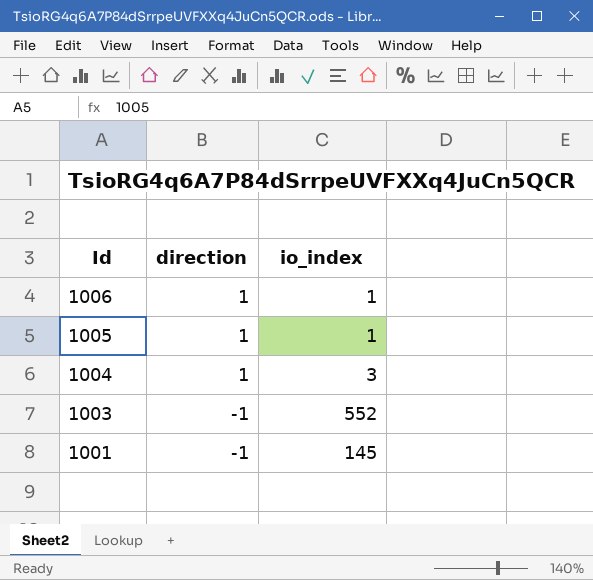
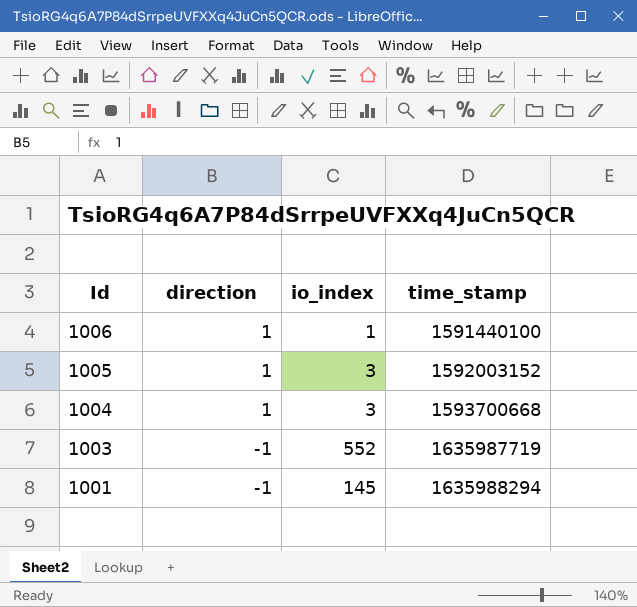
column time_stamp | position: none -> 4
1005 | io_index: 1 -> 3

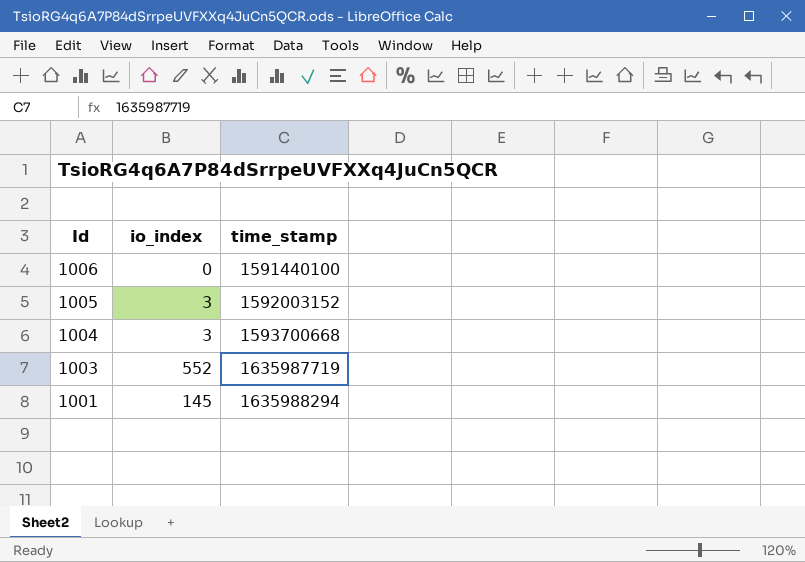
column direction | position: 2 -> none
1006 | io_index: 1 -> 0

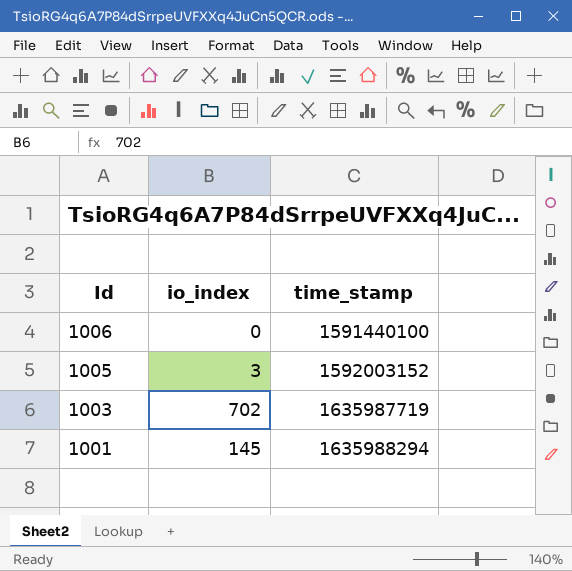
row 1004: 3 | 1593700668 -> none
1003 | io_index: 552 -> 702

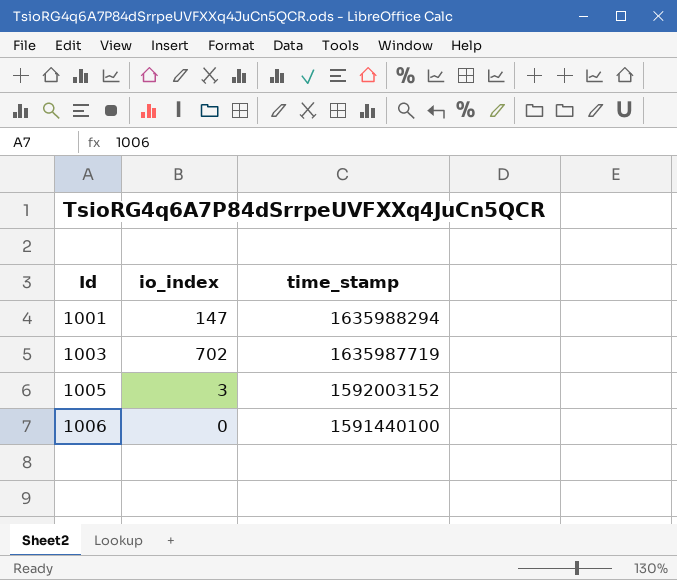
row order: Id descending -> Id ascending
1001 | io_index: 145 -> 147

